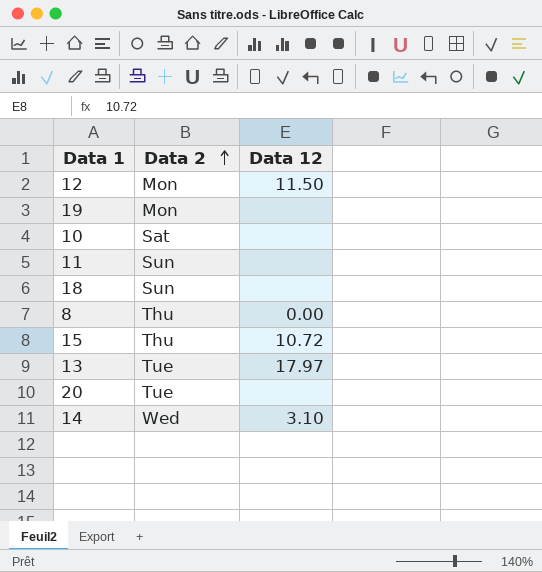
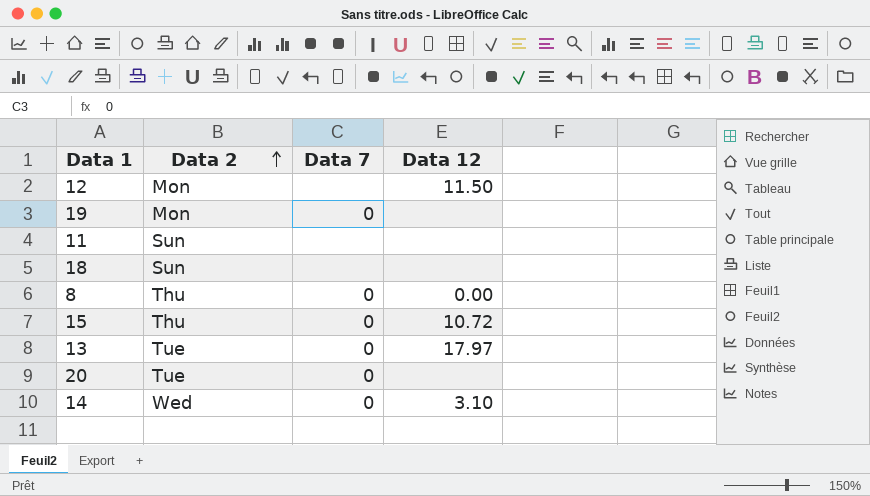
column Data 7 | position: none -> 3
row 10: Sat | none -> none

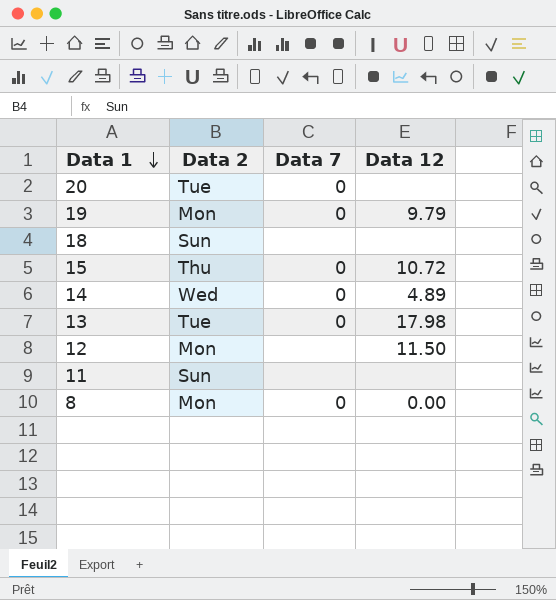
row order: Data 2 ascending -> Data 1 descending
19 | Data 12: none -> 9.79
14 | Data 12: 3.10 -> 4.89
13 | Data 12: 17.97 -> 17.98
8 | Data 2: Thu -> Mon

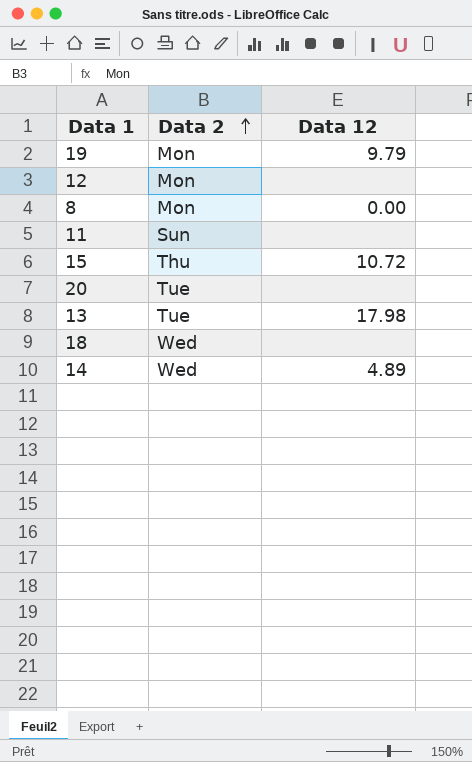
row order: Data 1 descending -> Data 2 ascending
column Data 7 | position: 3 -> none
12 | Data 12: 11.50 -> none
18 | Data 2: Sun -> Wed

